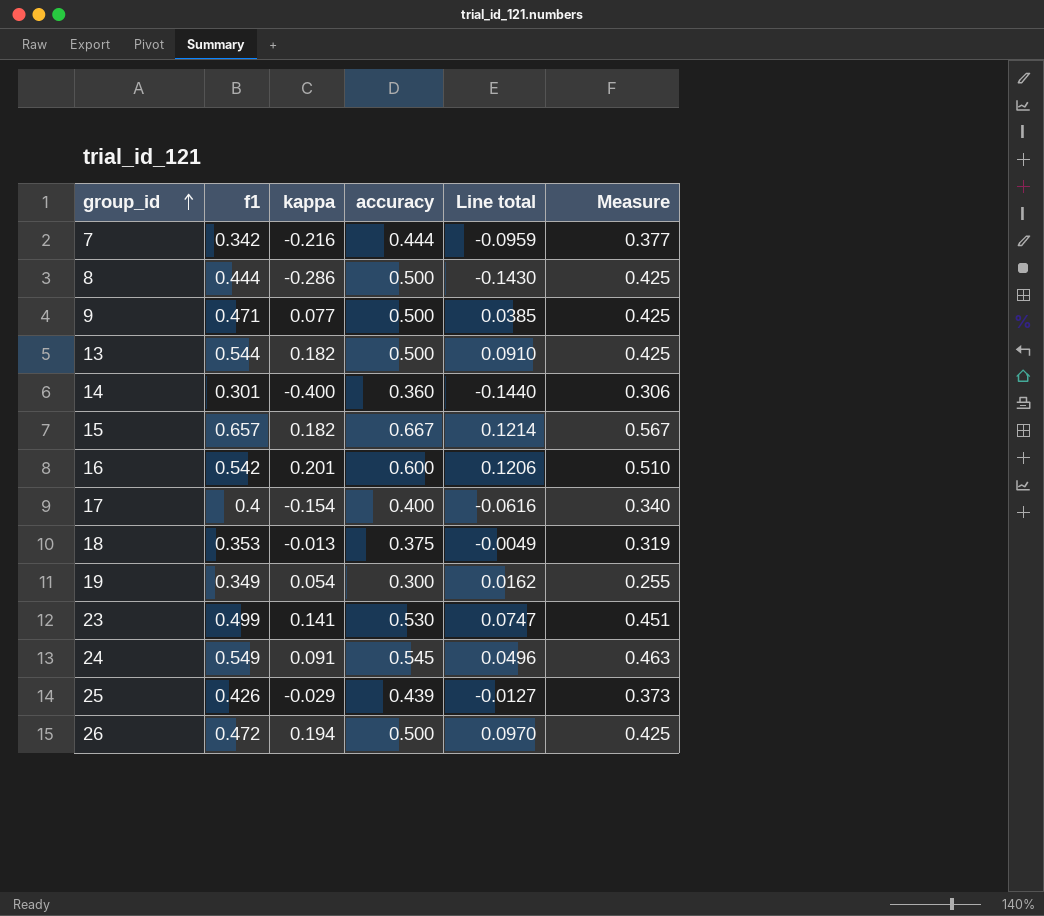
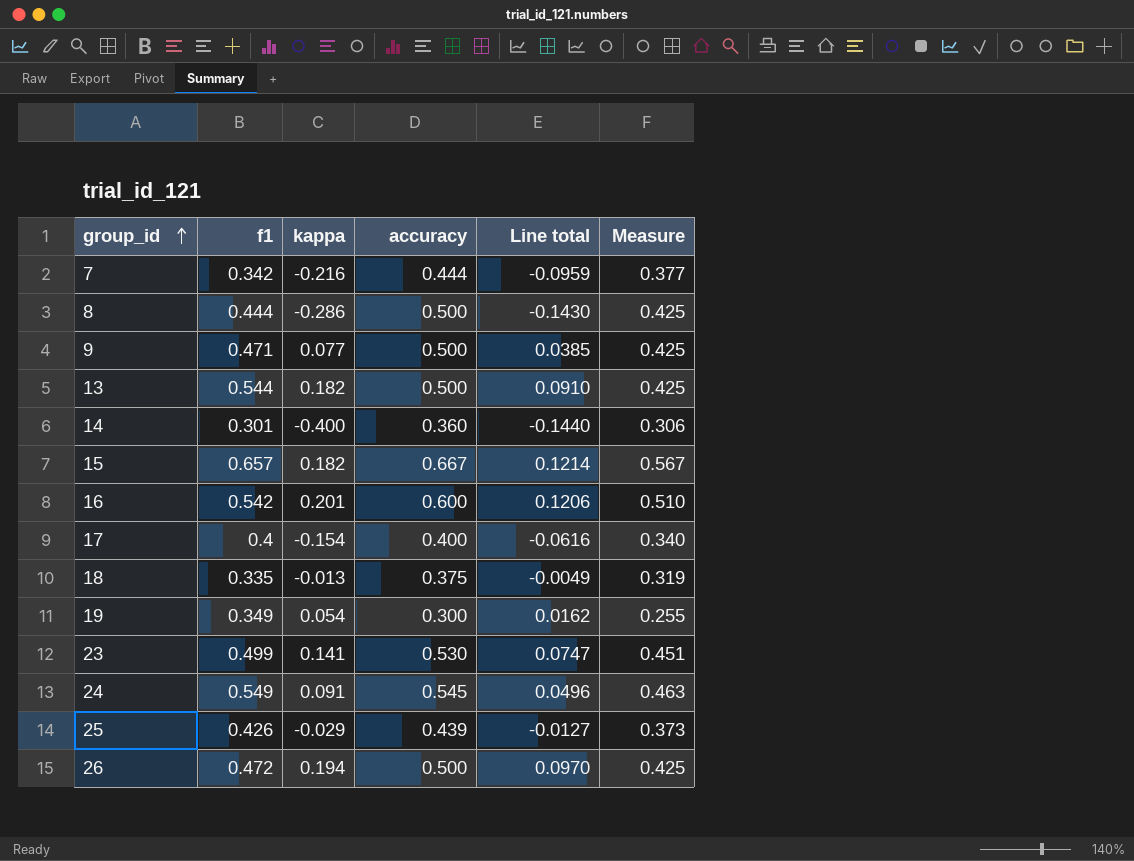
18 | f1: 0.353 -> 0.335

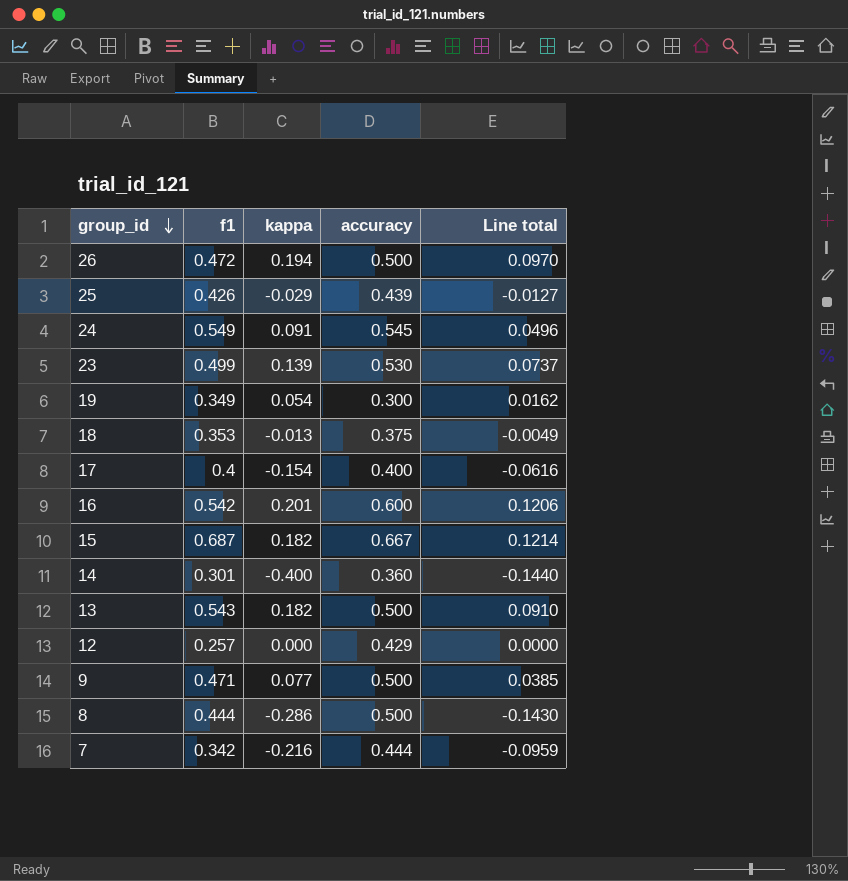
row order: group_id ascending -> group_id descending
column Measure | formula: [accuracy] * 0.85 -> none
23 | kappa: 0.141 -> 0.139
23 | Line total: 0.0747 -> 0.0737
18 | f1: 0.335 -> 0.353
15 | f1: 0.657 -> 0.687
13 | f1: 0.544 -> 0.543
row 12: none -> 0.257 | 0.000 | 0.429 | 0.0000

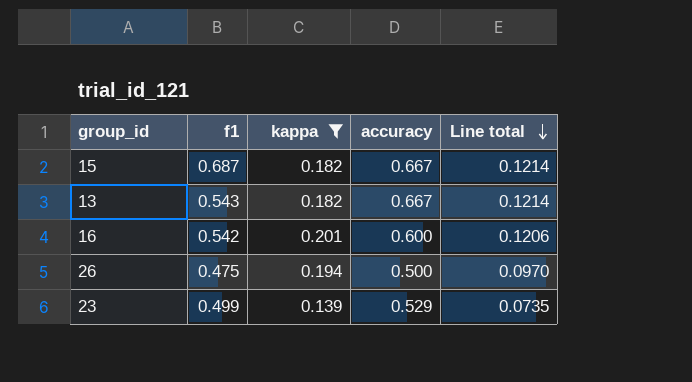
filter: none -> kappa >= 0.139
row order: group_id descending -> Line total descending
13 | accuracy: 0.500 -> 0.667
13 | Line total: 0.0910 -> 0.1214
26 | f1: 0.472 -> 0.475
23 | accuracy: 0.530 -> 0.529
23 | Line total: 0.0737 -> 0.0735

